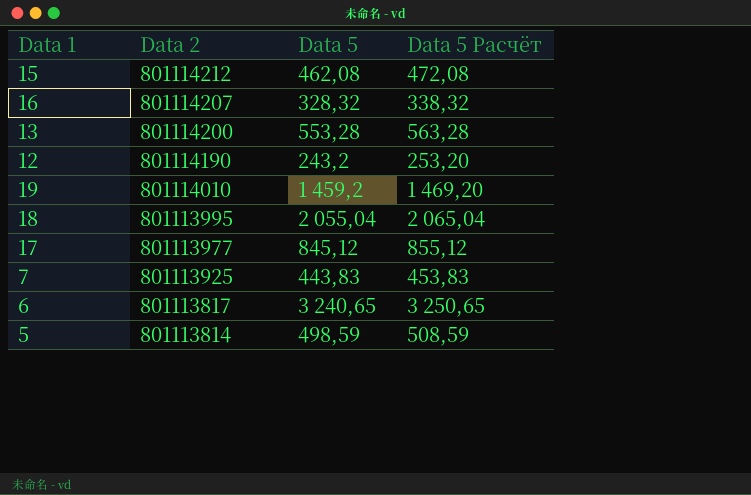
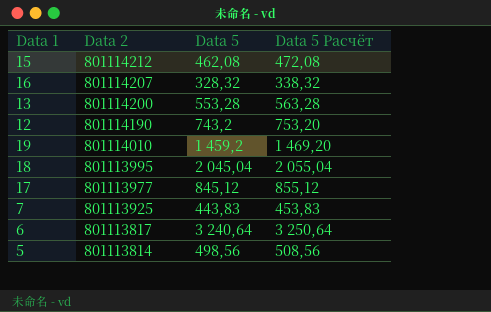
12 | Data 5: 243,2 -> 743,2
12 | Data 5 Расчёт: 253,20 -> 753,20
18 | Data 5: 2 055,04 -> 2 045,04
18 | Data 5 Расчёт: 2 065,04 -> 2 055,04
6 | Data 5: 3 240,65 -> 3 240,64
6 | Data 5 Расчёт: 3 250,65 -> 3 250,64
5 | Data 5: 498,59 -> 498,56
5 | Data 5 Расчёт: 508,59 -> 508,56

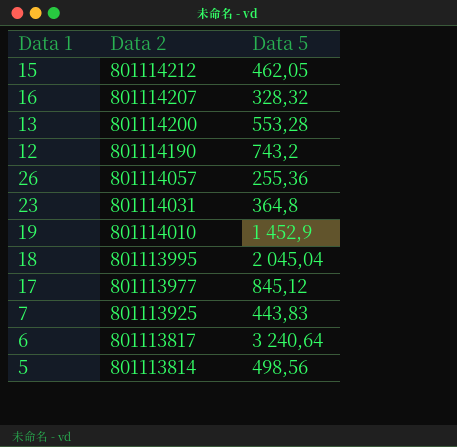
column Data 5 Расчёт | formula: [Data 5] + 10 -> none
15 | Data 5: 462,08 -> 462,05
row 26: none -> 801114057 | 255,36
row 23: none -> 801114031 | 364,8
19 | Data 5: 1 459,2 -> 1 452,9

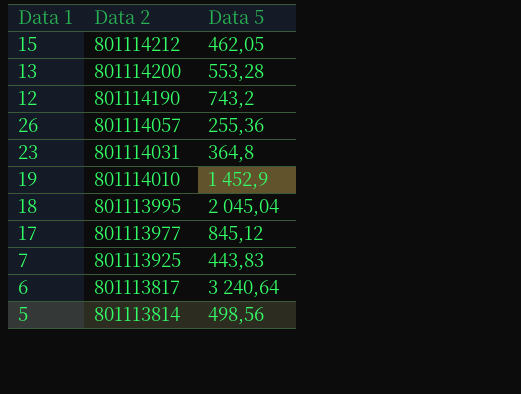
row 16: 801114207 | 328,32 -> none

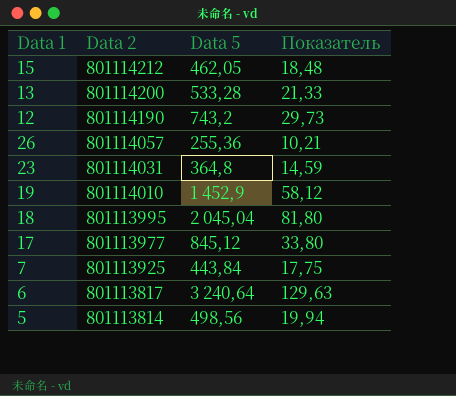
column Показатель | formula: none -> [Data 5] * 0,04
13 | Data 5: 553,28 -> 533,28
7 | Data 5: 443,83 -> 443,84

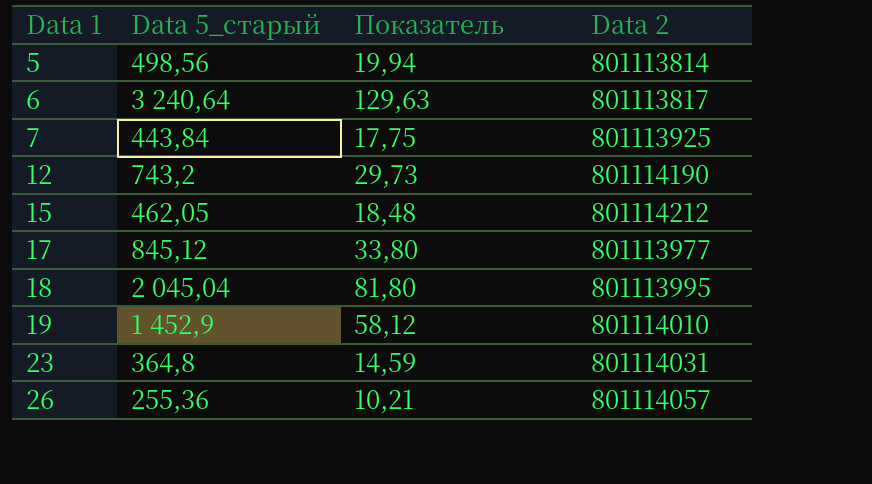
row order: Data 2 descending -> Data 1 ascending
column name: Data 5 -> Data 5_старый
column Data 2 | position: 2 -> 4
row 13: 801114200 | 533,28 | 21,33 -> none

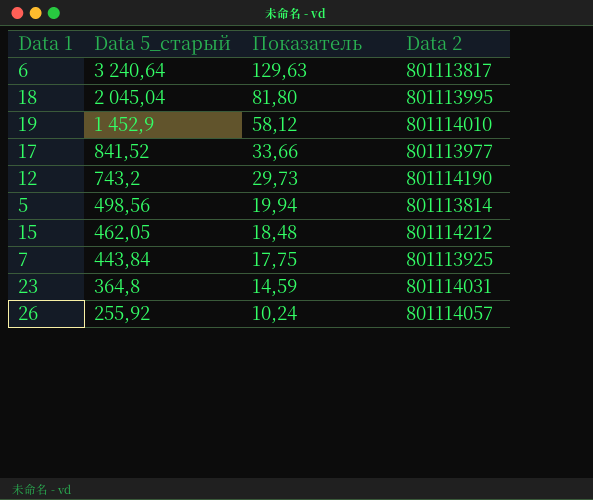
row order: Data 1 ascending -> Data 5_старый descending
17 | Data 5_старый: 845,12 -> 841,52
17 | Показатель: 33,80 -> 33,66
26 | Data 5_старый: 255,36 -> 255,92
26 | Показатель: 10,21 -> 10,24

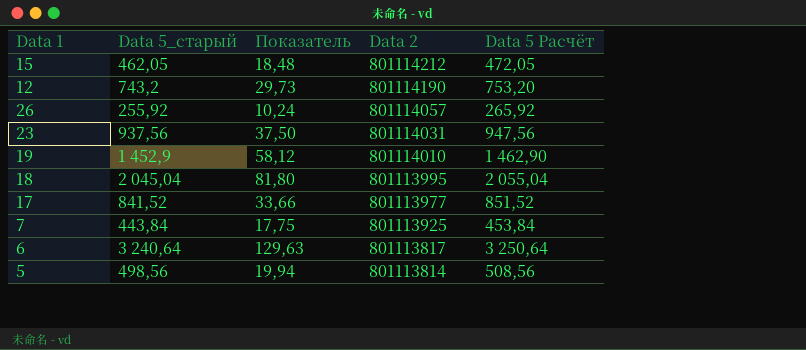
row order: Data 5_старый descending -> Data 2 descending
column Data 5 Расчёт | formula: none -> [Data 5_старый] + 10
23 | Data 5_старый: 364,8 -> 937,56
23 | Показатель: 14,59 -> 37,50

